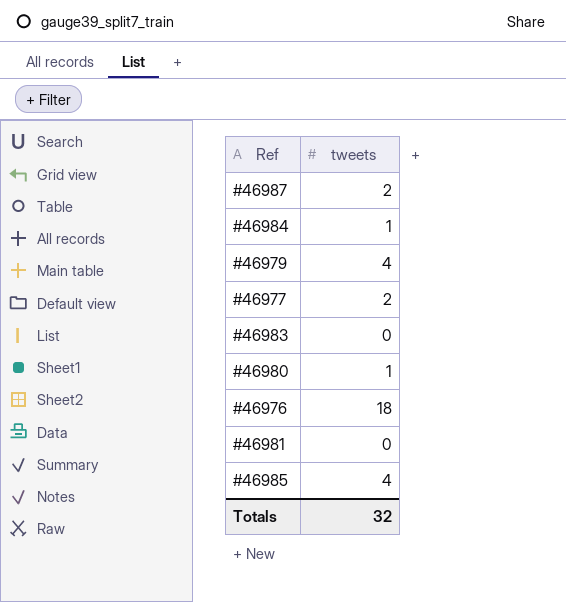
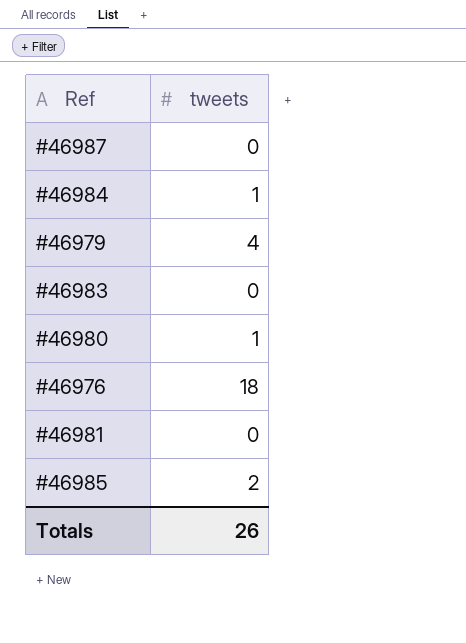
row #46977: 2 -> none
#46987 | tweets: 2 -> 0
#46985 | tweets: 4 -> 2
Totals | tweets: 32 -> 26

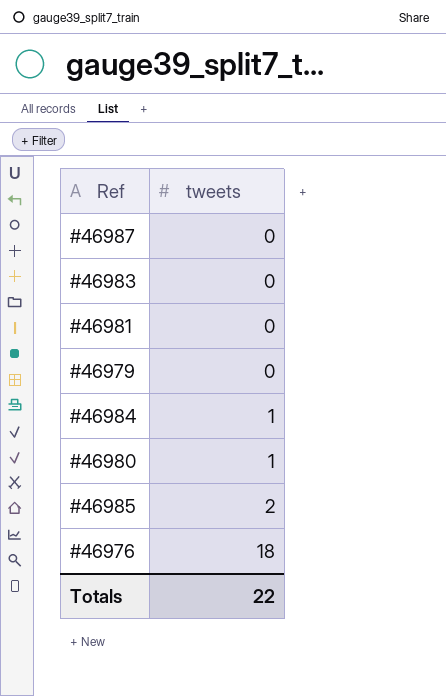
row order: none -> tweets ascending
#46979 | tweets: 4 -> 0
Totals | tweets: 26 -> 22

